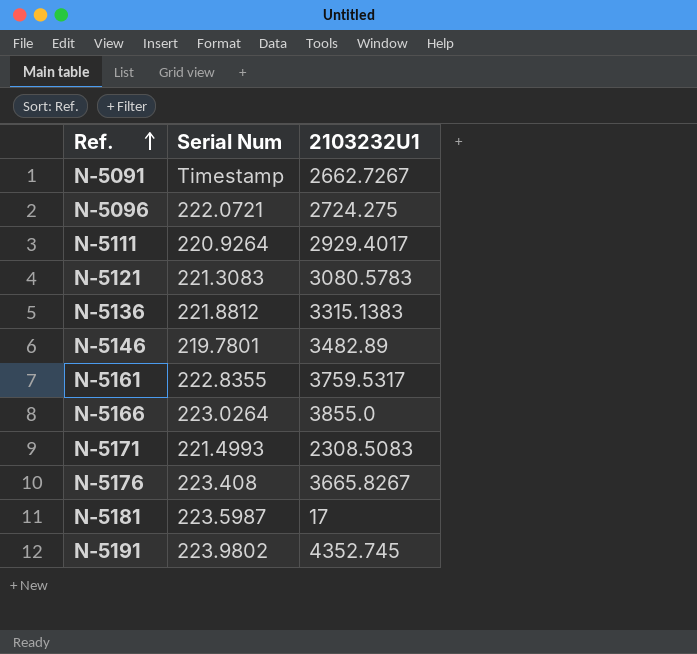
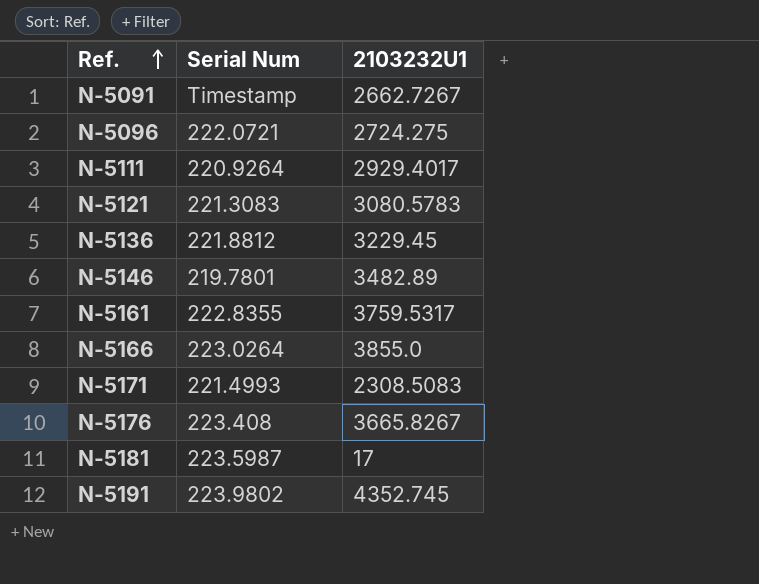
N-5136 | 2103232U1: 3315.1383 -> 3229.45

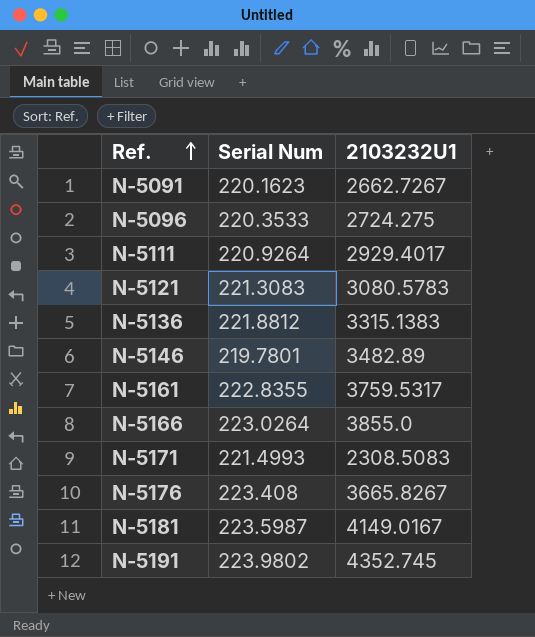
N-5091 | Serial Num: Timestamp -> 220.1623
N-5096 | Serial Num: 222.0721 -> 220.3533
N-5136 | 2103232U1: 3229.45 -> 3315.1383
N-5181 | 2103232U1: 17 -> 4149.0167

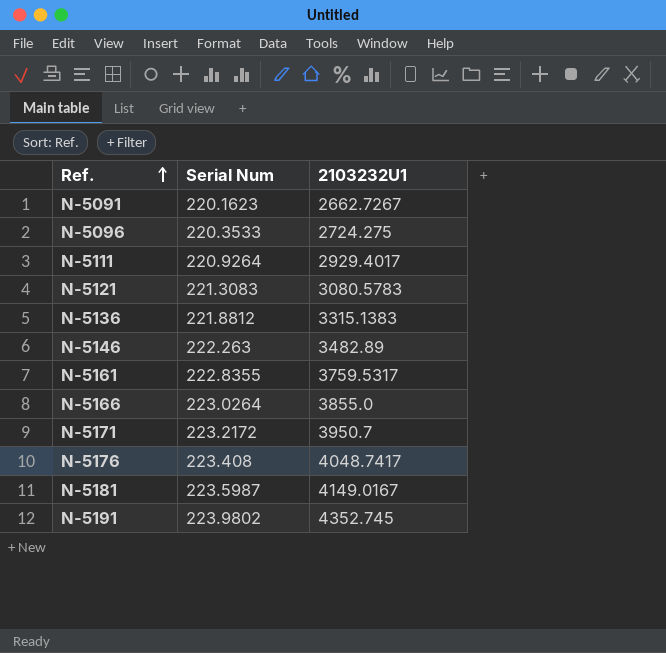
N-5146 | Serial Num: 219.7801 -> 222.263
N-5171 | Serial Num: 221.4993 -> 223.2172
N-5171 | 2103232U1: 2308.5083 -> 3950.7
N-5176 | 2103232U1: 3665.8267 -> 4048.7417

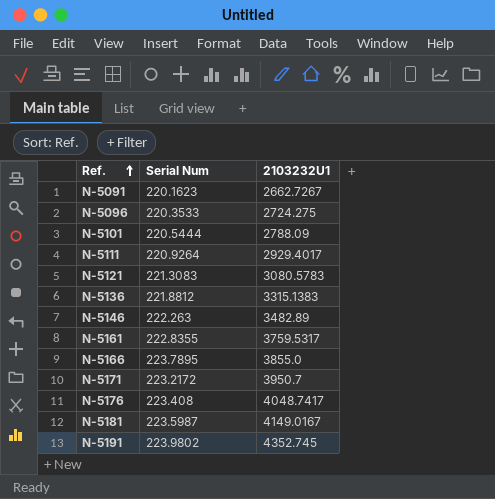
row N-5101: none -> 220.5444 | 2788.09
N-5166 | Serial Num: 223.0264 -> 223.7895

